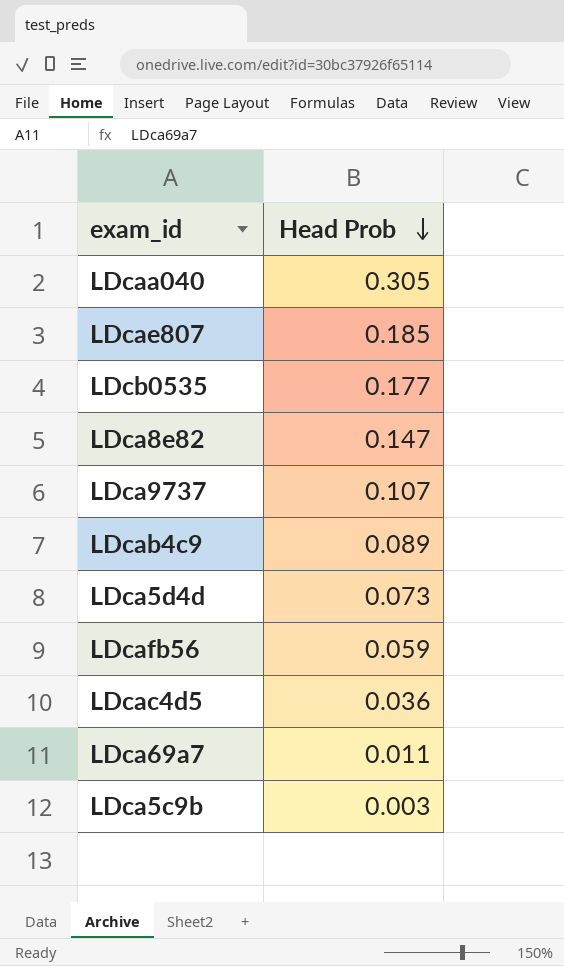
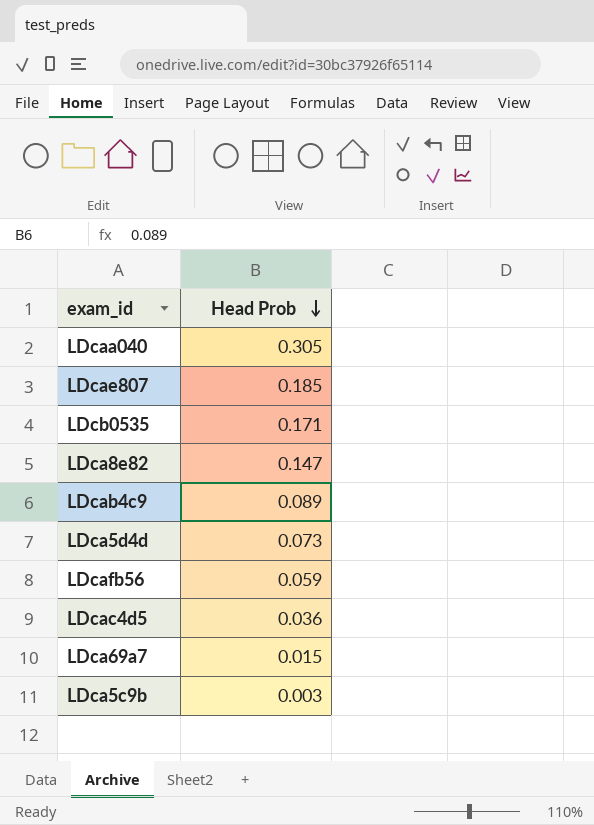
row LDca9737: 0.107 -> none
LDcb0535 | Head Prob: 0.177 -> 0.171
LDca69a7 | Head Prob: 0.011 -> 0.015

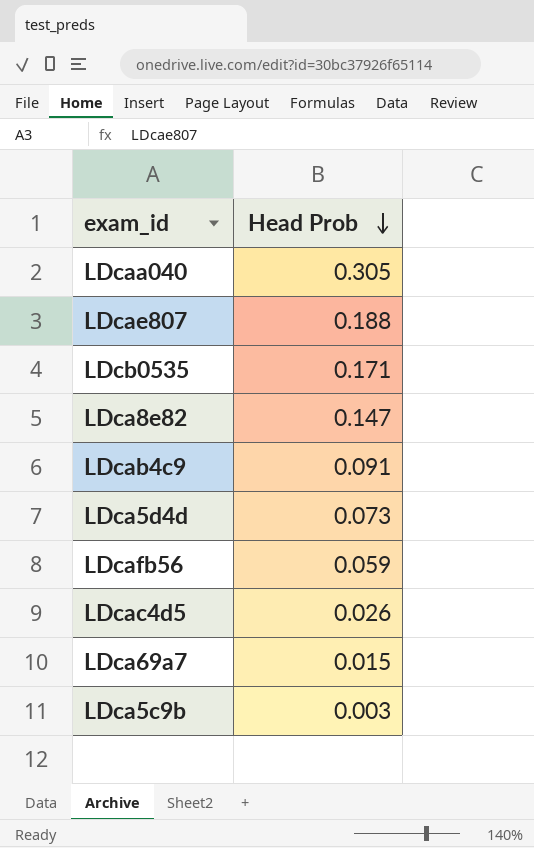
LDcae807 | Head Prob: 0.185 -> 0.188
LDcab4c9 | Head Prob: 0.089 -> 0.091
LDcac4d5 | Head Prob: 0.036 -> 0.026

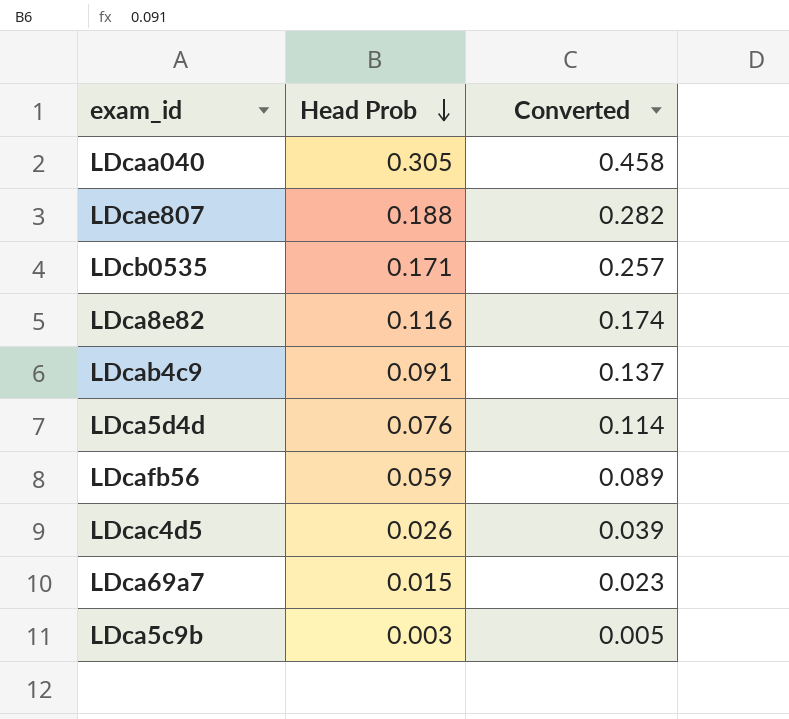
column Converted | formula: none -> [Head Prob] * 1.5
LDca8e82 | Head Prob: 0.147 -> 0.116
LDca5d4d | Head Prob: 0.073 -> 0.076

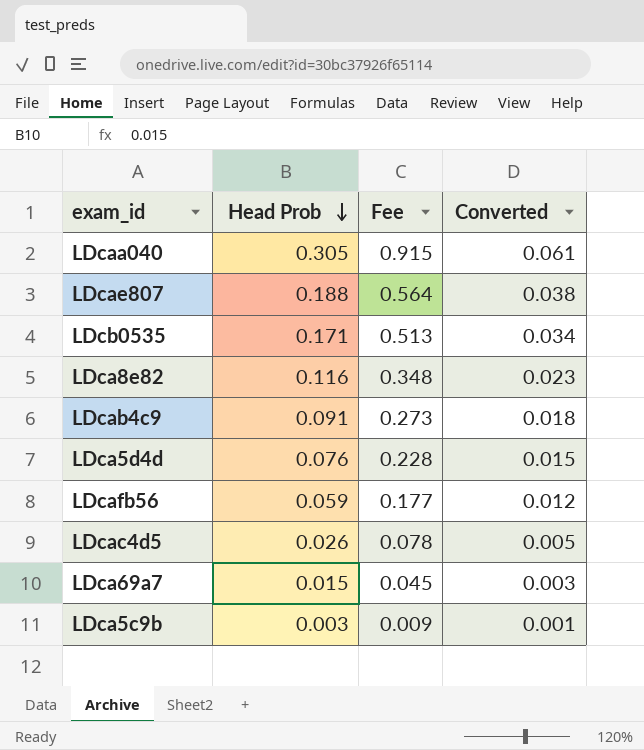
column Fee | formula: none -> [Head Prob] * 3
column Converted | formula: [Head Prob] * 1.5 -> [Head Prob] * 0.2

